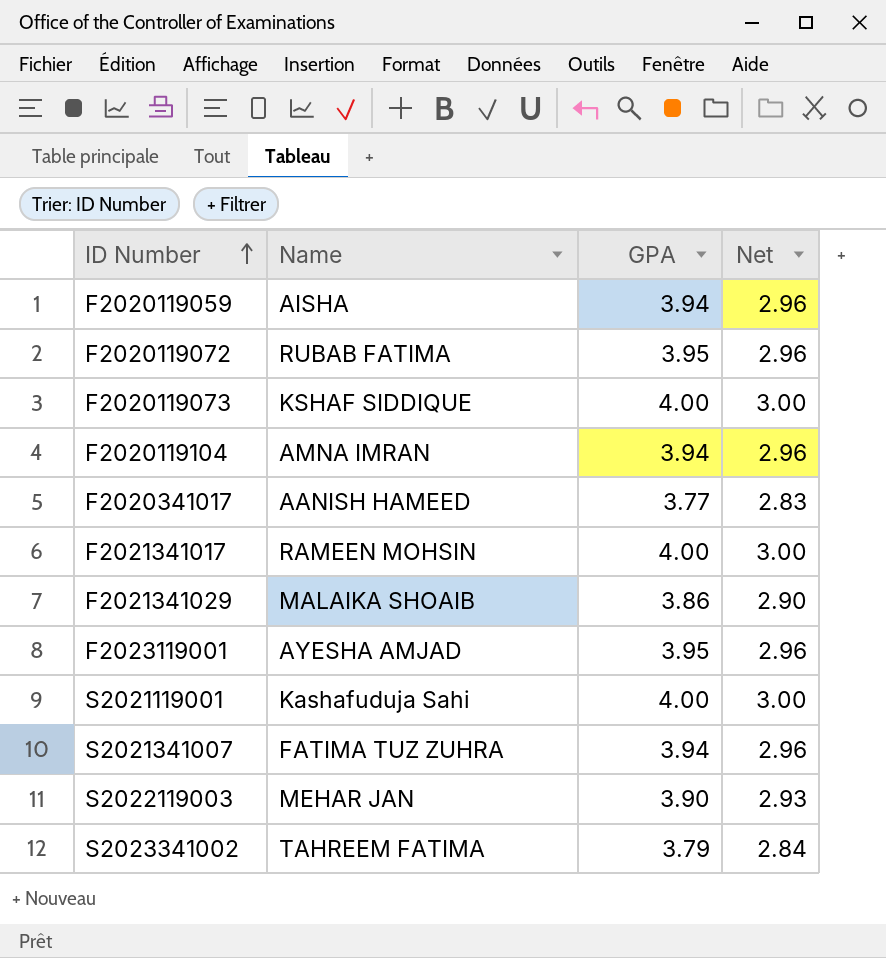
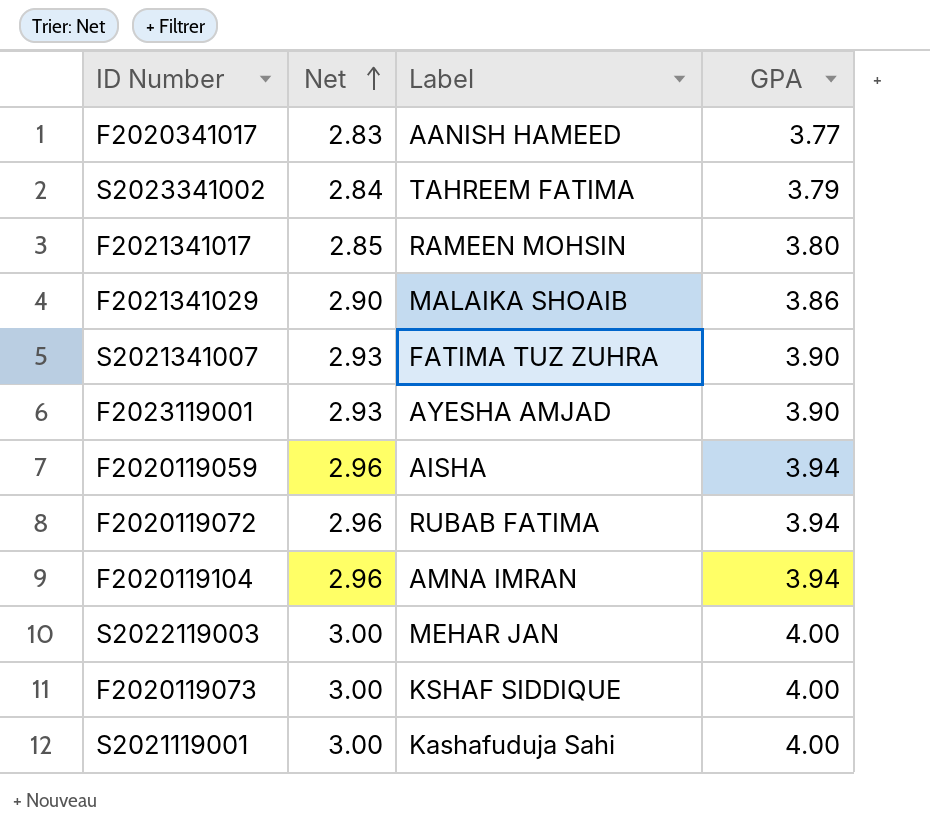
row order: ID Number ascending -> Net ascending
column Net | position: 4 -> 2
column name: Name -> Label
F2021341017 | Net: 3.00 -> 2.85
F2021341017 | GPA: 4.00 -> 3.80
S2021341007 | Net: 2.96 -> 2.93
S2021341007 | GPA: 3.94 -> 3.90
F2023119001 | Net: 2.96 -> 2.93
F2023119001 | GPA: 3.95 -> 3.90
F2020119072 | GPA: 3.95 -> 3.94
S2022119003 | Net: 2.93 -> 3.00
S2022119003 | GPA: 3.90 -> 4.00

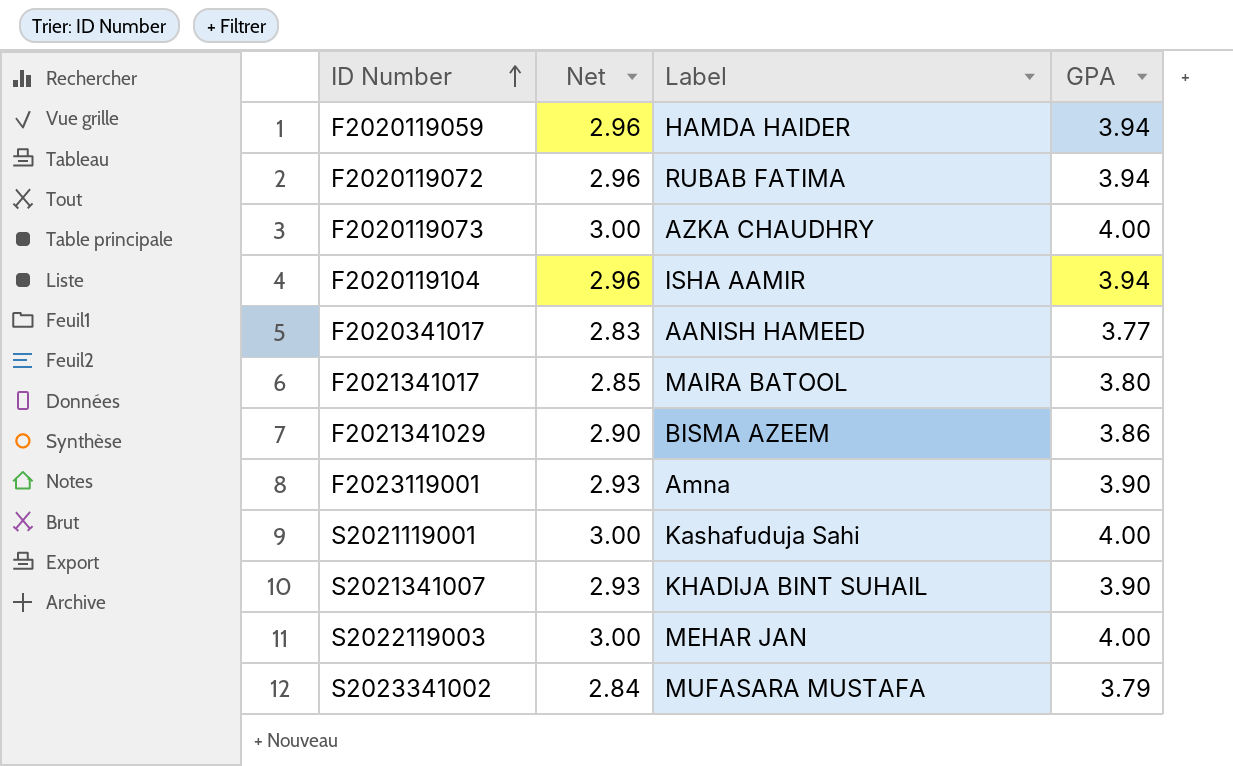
row order: Net ascending -> ID Number ascending
F2020119059 | Label: AISHA -> HAMDA HAIDER
F2020119073 | Label: KSHAF SIDDIQUE -> AZKA CHAUDHRY
F2020119104 | Label: AMNA IMRAN -> ISHA AAMIR
F2021341017 | Label: RAMEEN MOHSIN -> MAIRA BATOOL
F2021341029 | Label: MALAIKA SHOAIB -> BISMA AZEEM
F2023119001 | Label: AYESHA AMJAD -> Amna
S2021341007 | Label: FATIMA TUZ ZUHRA -> KHADIJA BINT SUHAIL
S2023341002 | Label: TAHREEM FATIMA -> MUFASARA MUSTAFA

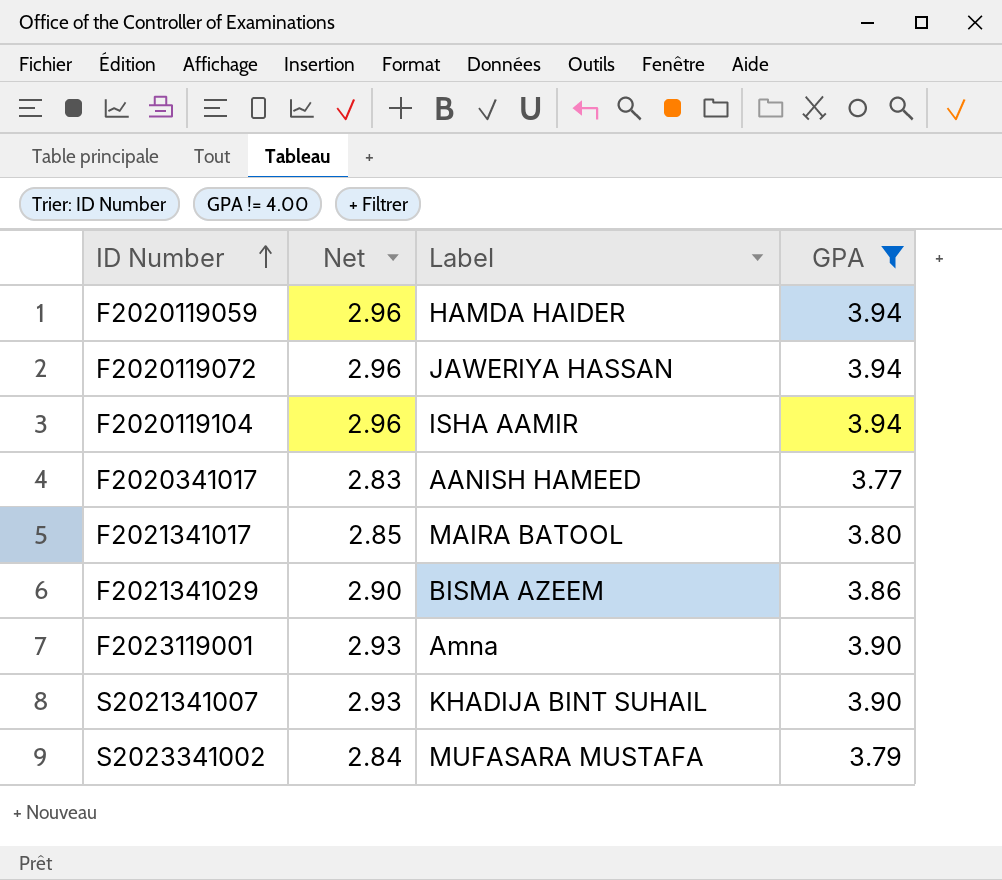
filter: none -> GPA != 4.00
F2020119072 | Label: RUBAB FATIMA -> JAWERIYA HASSAN

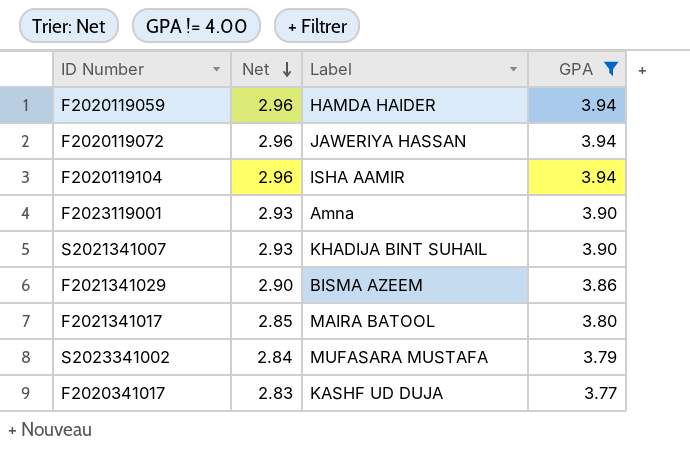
row order: ID Number ascending -> Net descending
F2020341017 | Label: AANISH HAMEED -> KASHF UD DUJA

